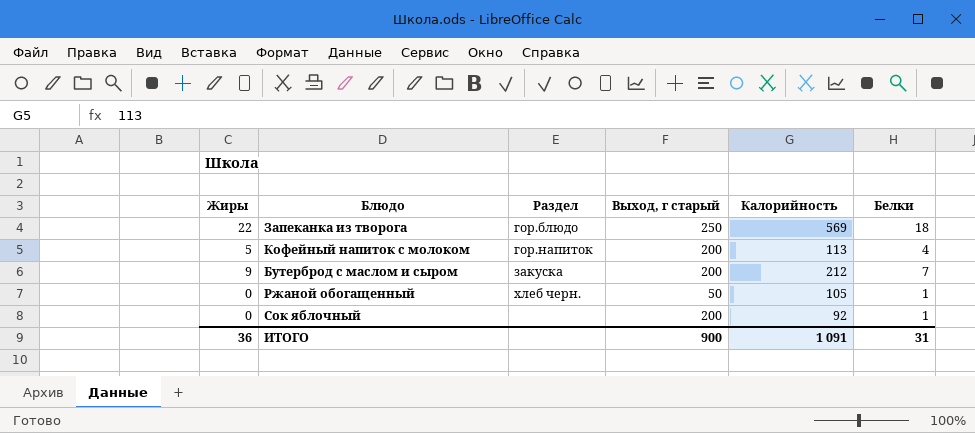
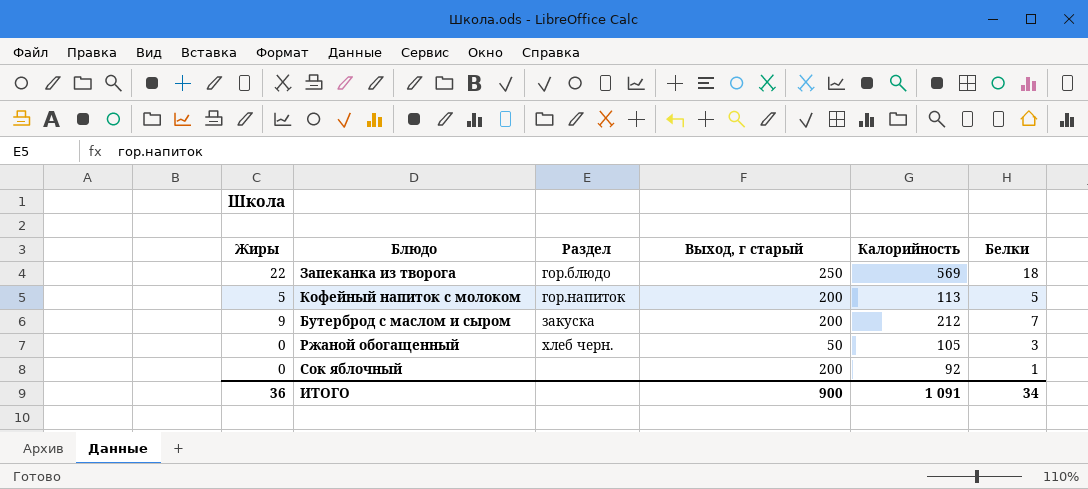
Кофейный напиток с молоком | Белки: 4 -> 5
Ржаной обогащенный | Белки: 1 -> 3
ИТОГО | Белки: 31 -> 34

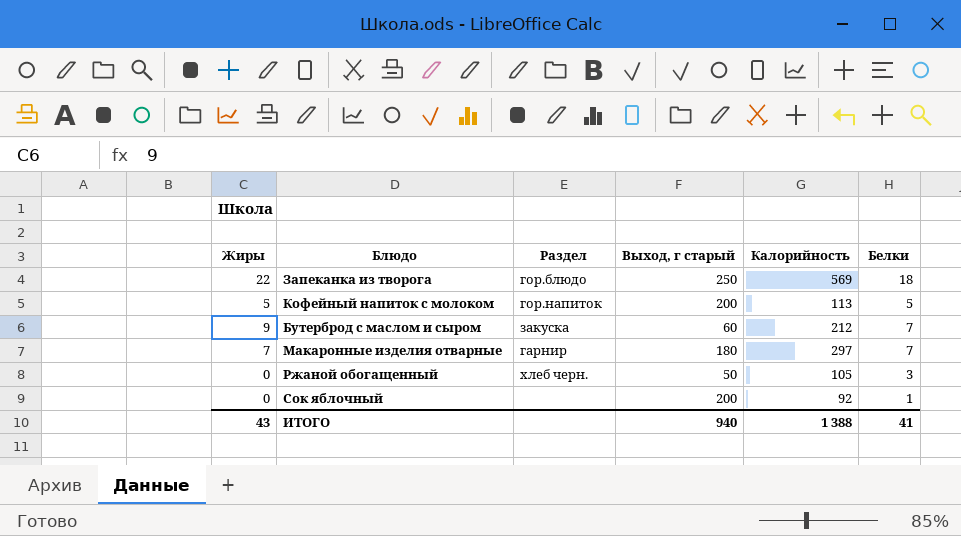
Бутерброд с маслом и сыром | Выход, г старый: 200 -> 60
row Макаронные изделия отварные: none -> 7 | гарнир | 180 | 297 | 7
ИТОГО | Жиры: 36 -> 43
ИТОГО | Выход, г старый: 900 -> 940
ИТОГО | Калорийность: 1 091 -> 1 388
ИТОГО | Белки: 34 -> 41

